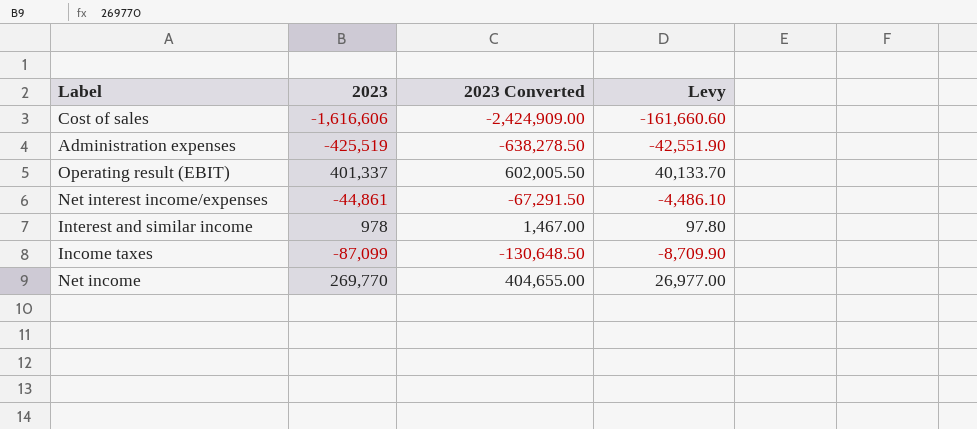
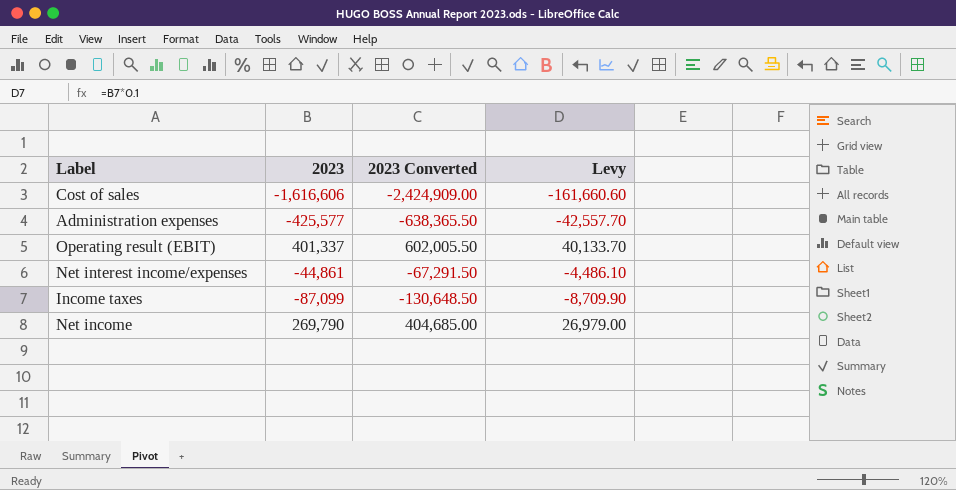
row Interest and similar income: 978 | 1,467.00 | 97.80 -> none
Administration expenses | 2023: -425,519 -> -425,577
Administration expenses | 2023 Converted: -638,278.50 -> -638,365.50
Administration expenses | Levy: -42,551.90 -> -42,557.70
Net income | 2023: 269,770 -> 269,790
Net income | 2023 Converted: 404,655.00 -> 404,685.00
Net income | Levy: 26,977.00 -> 26,979.00

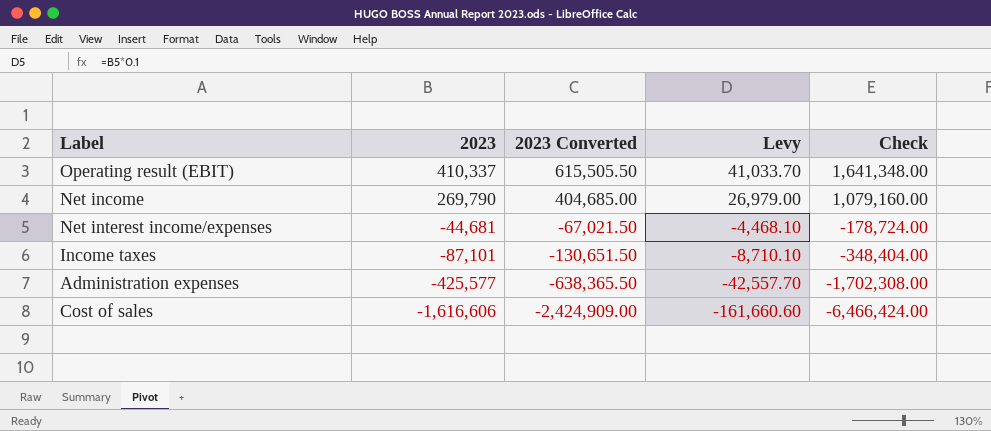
row order: none -> 2023 descending
column Check | formula: none -> [2023] * 4
Operating result (EBIT) | 2023: 401,337 -> 410,337
Operating result (EBIT) | 2023 Converted: 602,005.50 -> 615,505.50
Operating result (EBIT) | Levy: 40,133.70 -> 41,033.70
Net interest income/expenses | 2023: -44,861 -> -44,681
Net interest income/expenses | 2023 Converted: -67,291.50 -> -67,021.50
Net interest income/expenses | Levy: -4,486.10 -> -4,468.10
Income taxes | 2023: -87,099 -> -87,101
Income taxes | 2023 Converted: -130,648.50 -> -130,651.50
Income taxes | Levy: -8,709.90 -> -8,710.10

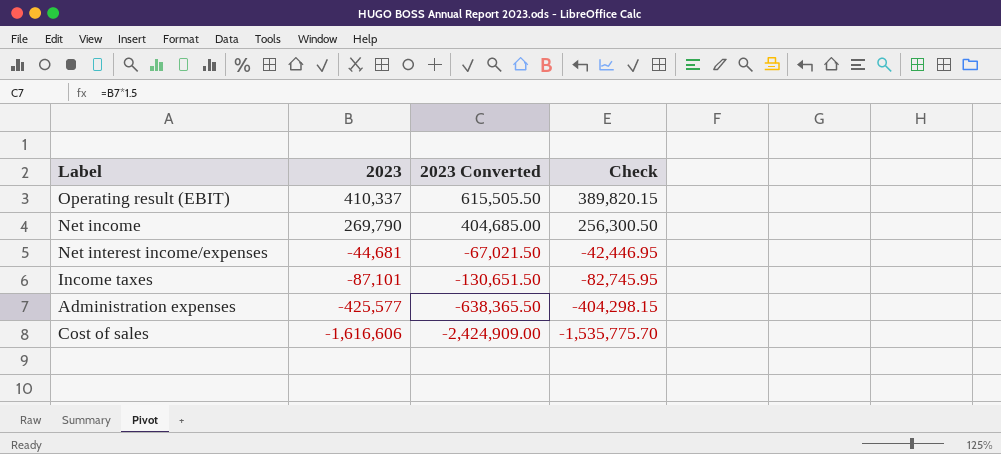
column Levy | formula: [2023] * 0.1 -> none
column Check | formula: [2023] * 4 -> [2023] * 0.95

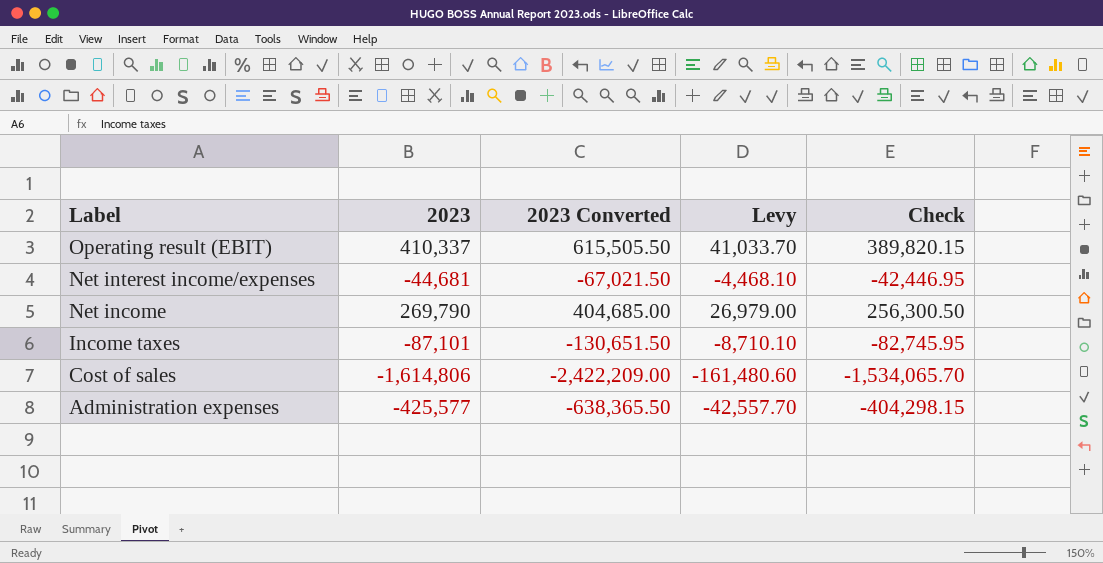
row order: 2023 descending -> Label descending
column Levy | formula: none -> [2023] * 0.1
Cost of sales | 2023: -1,616,606 -> -1,614,806
Cost of sales | 2023 Converted: -2,424,909.00 -> -2,422,209.00
Cost of sales | Check: -1,535,775.70 -> -1,534,065.70

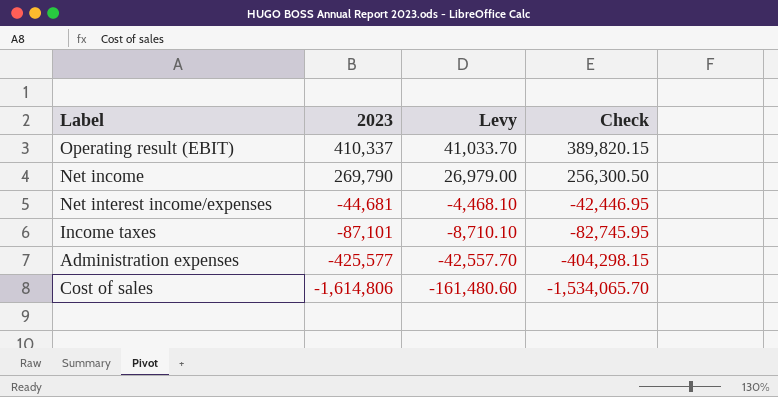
row order: Label descending -> 2023 descending
column 2023 Converted | formula: [2023] * 1.5 -> none

